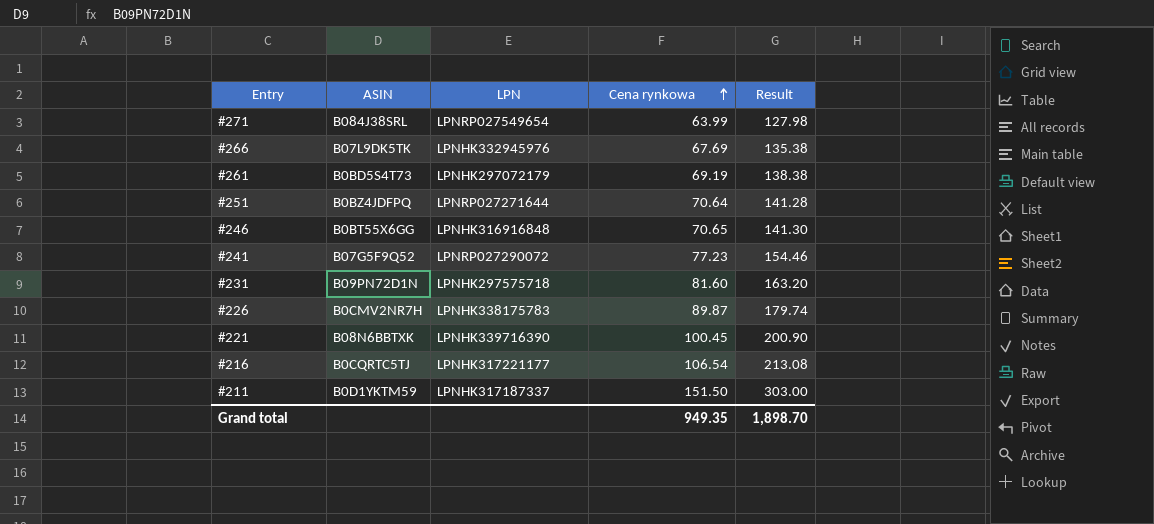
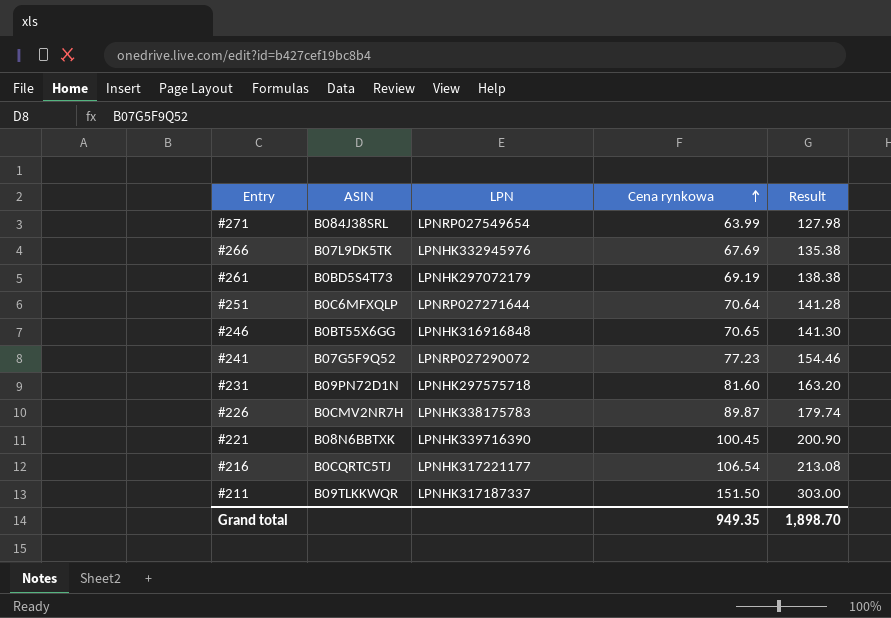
#251 | ASIN: B0BZ4JDFPQ -> B0C6MFXQLP
#211 | ASIN: B0D1YKTM59 -> B09TLKKWQR

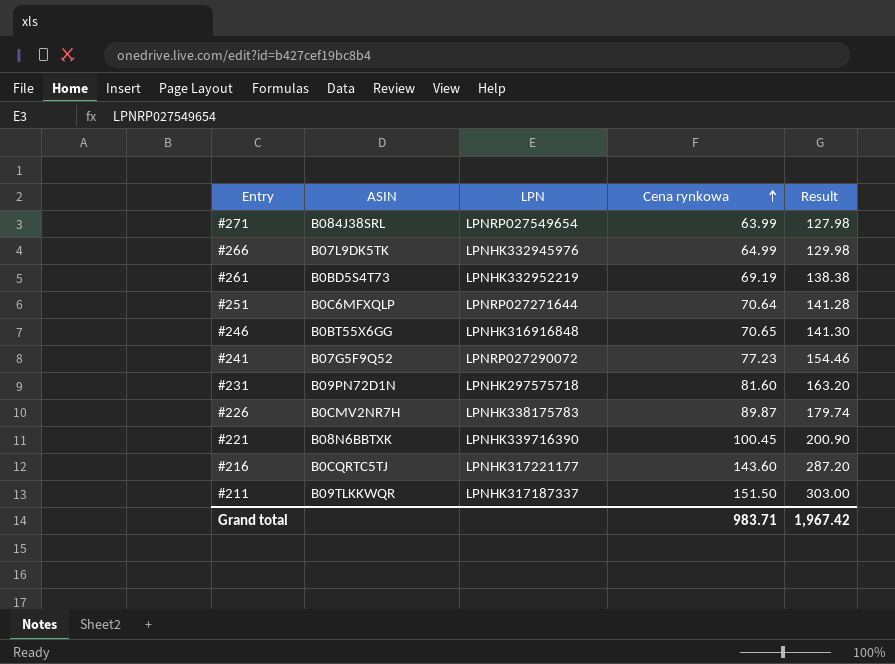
#266 | Cena rynkowa: 67.69 -> 64.99
#266 | Result: 135.38 -> 129.98
#261 | LPN: LPNHK297072179 -> LPNHK332952219
#216 | Cena rynkowa: 106.54 -> 143.60
#216 | Result: 213.08 -> 287.20
Grand total | Cena rynkowa: 949.35 -> 983.71
Grand total | Result: 1,898.70 -> 1,967.42

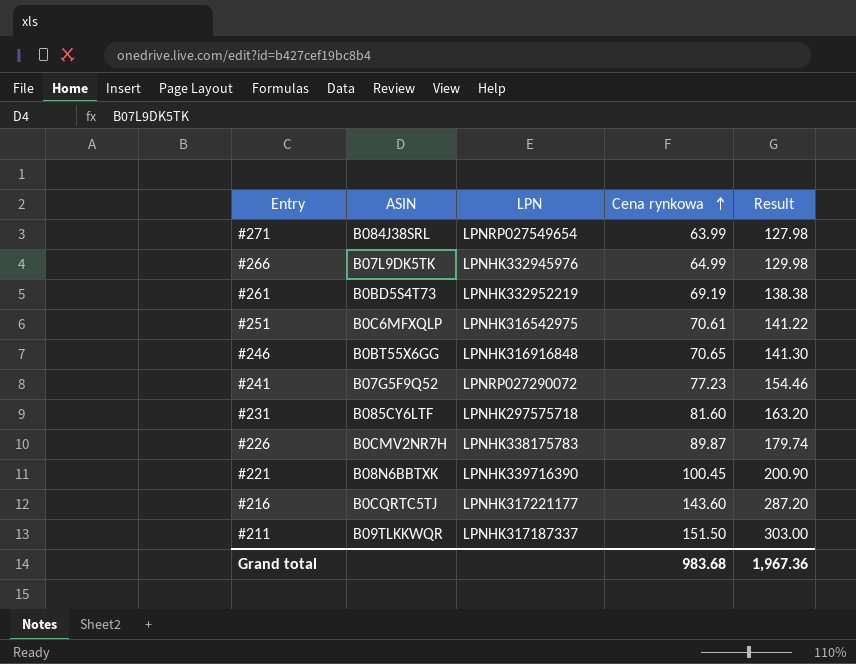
#251 | LPN: LPNRP027271644 -> LPNHK316542975
#251 | Cena rynkowa: 70.64 -> 70.61
#251 | Result: 141.28 -> 141.22
#231 | ASIN: B09PN72D1N -> B085CY6LTF
Grand total | Cena rynkowa: 983.71 -> 983.68
Grand total | Result: 1,967.42 -> 1,967.36

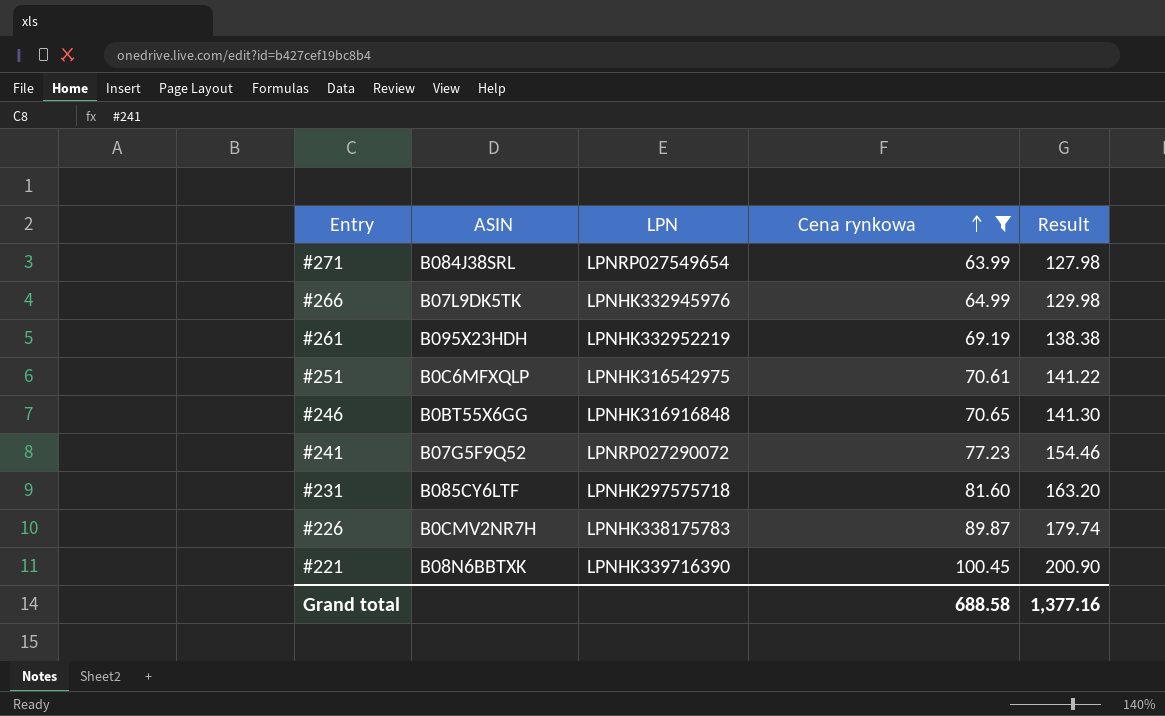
filter: none -> Cena rynkowa <= 100.45
#261 | ASIN: B0BD5S4T73 -> B095X23HDH
Grand total | Cena rynkowa: 983.68 -> 688.58
Grand total | Result: 1,967.36 -> 1,377.16

